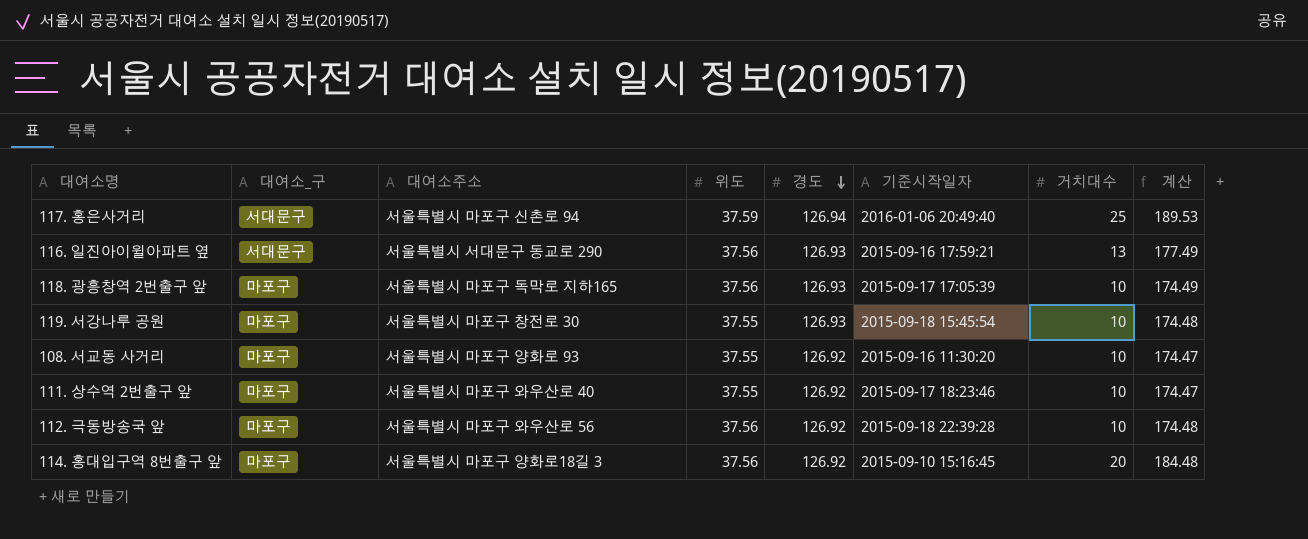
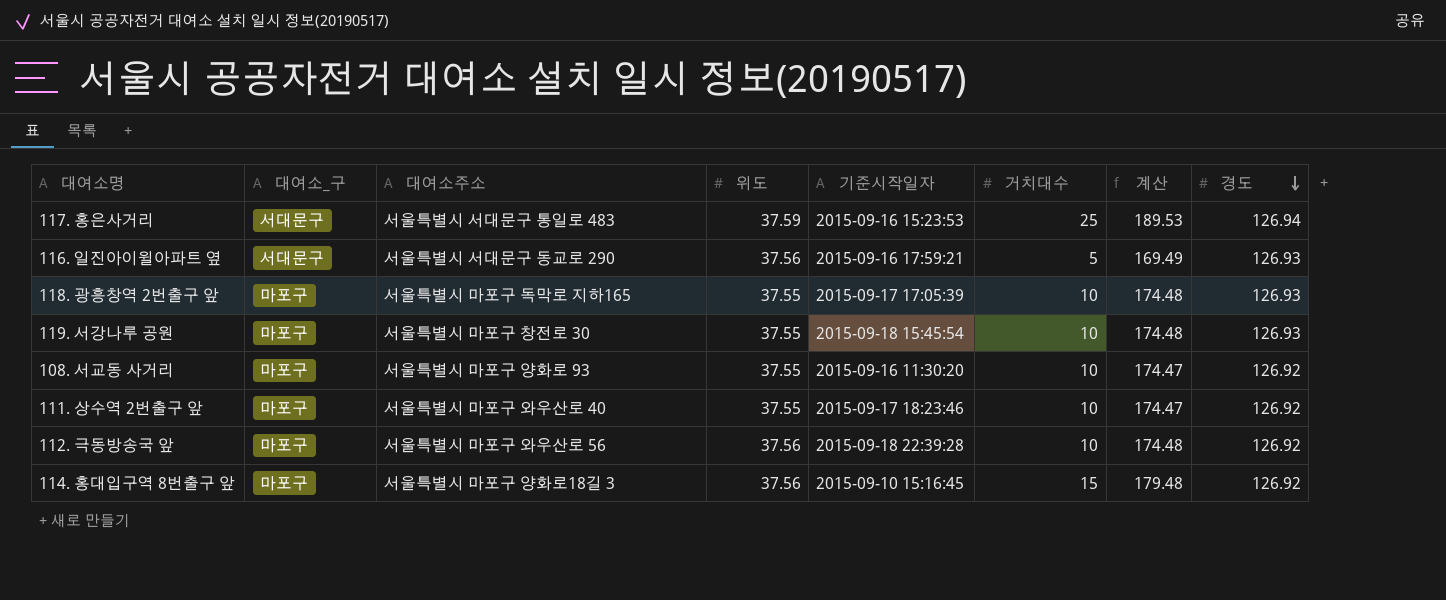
column 경도 | position: 5 -> 8
117. 홍은사거리 | 대여소주소: 서울특별시 마포구 신촌로 94 -> 서울특별시 서대문구 통일로 483
117. 홍은사거리 | 기준시작일자: 2016-01-06 20:49:40 -> 2015-09-16 15:23:53
116. 일진아이윌아파트 옆 | 거치대수: 13 -> 5
116. 일진아이윌아파트 옆 | 계산: 177.49 -> 169.49
118. 광흥창역 2번출구 앞 | 위도: 37.56 -> 37.55
118. 광흥창역 2번출구 앞 | 계산: 174.49 -> 174.48
114. 홍대입구역 8번출구 앞 | 거치대수: 20 -> 15
114. 홍대입구역 8번출구 앞 | 계산: 184.48 -> 179.48

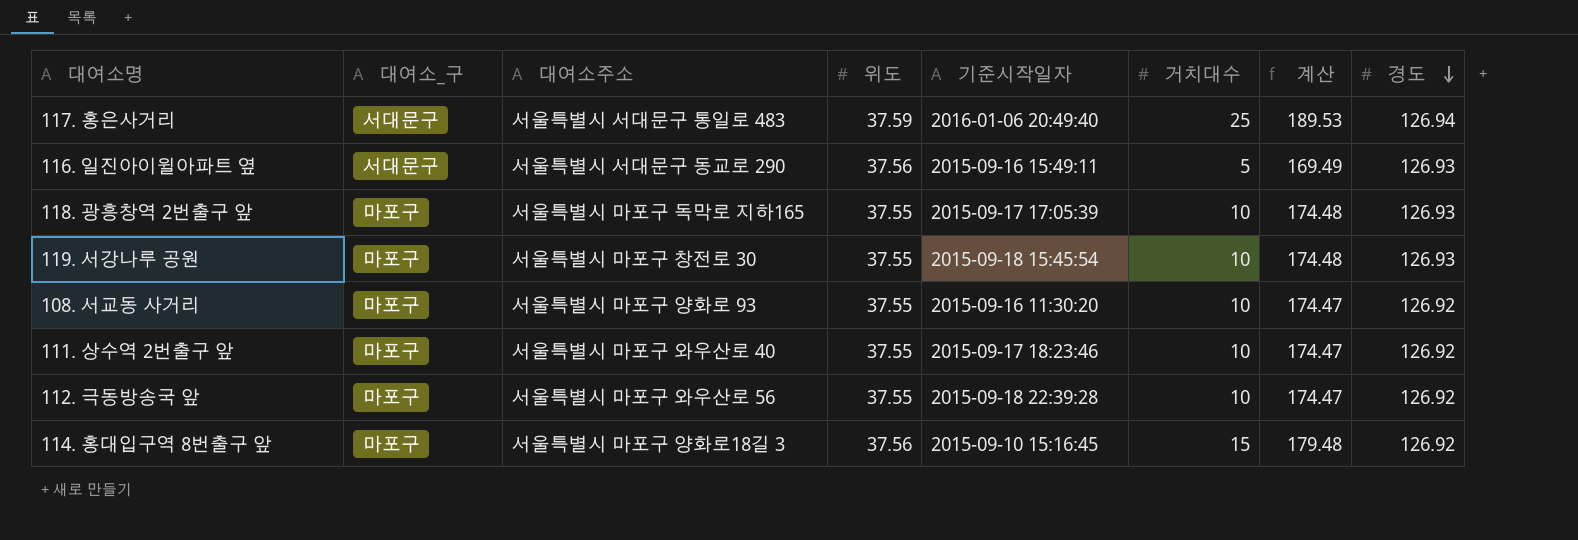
117. 홍은사거리 | 기준시작일자: 2015-09-16 15:23:53 -> 2016-01-06 20:49:40
116. 일진아이윌아파트 옆 | 기준시작일자: 2015-09-16 17:59:21 -> 2015-09-16 15:49:11
112. 극동방송국 앞 | 위도: 37.56 -> 37.55
112. 극동방송국 앞 | 계산: 174.48 -> 174.47

